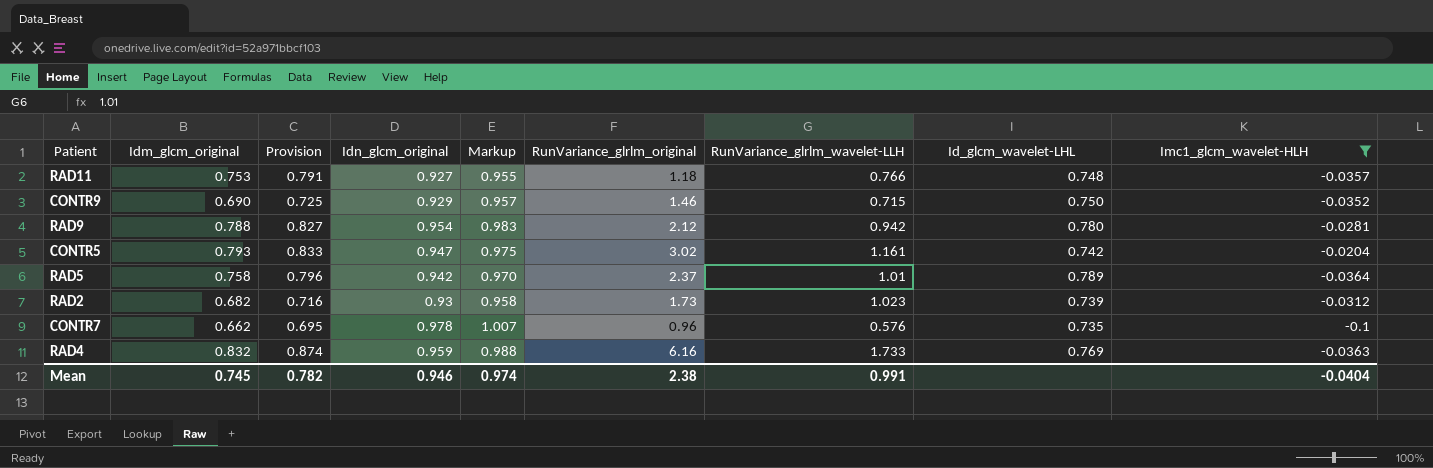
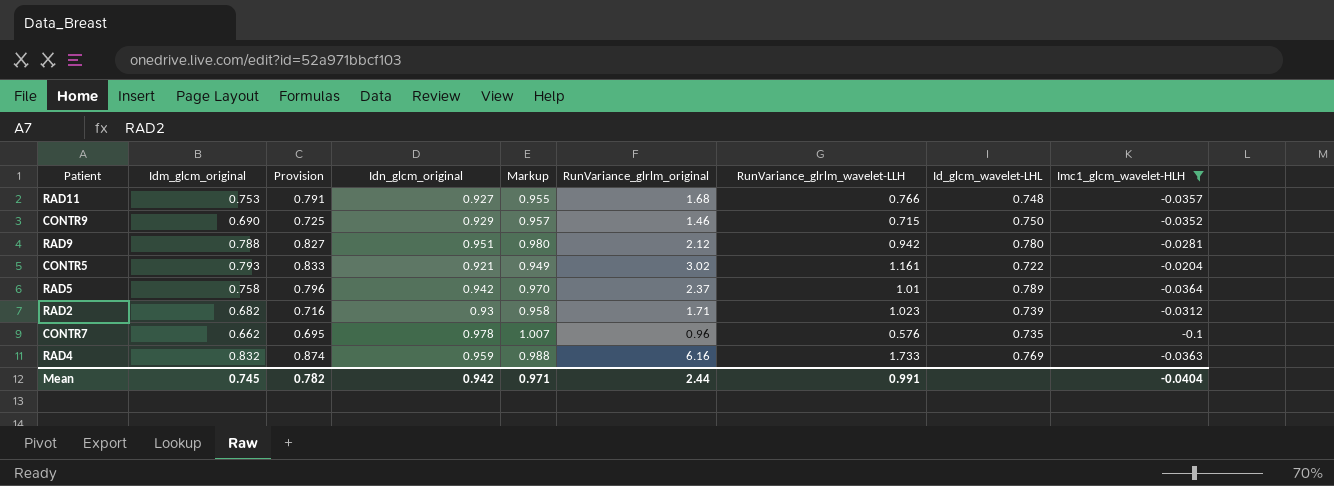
RAD11 | RunVariance_glrlm_original: 1.18 -> 1.68
RAD9 | Idn_glcm_original: 0.954 -> 0.951
RAD9 | Markup: 0.983 -> 0.980
CONTR5 | Idn_glcm_original: 0.947 -> 0.921
CONTR5 | Markup: 0.975 -> 0.949
CONTR5 | Id_glcm_wavelet-LHL: 0.742 -> 0.722
RAD2 | RunVariance_glrlm_original: 1.73 -> 1.71
Mean | Idn_glcm_original: 0.946 -> 0.942
Mean | Markup: 0.974 -> 0.971
Mean | RunVariance_glrlm_original: 2.38 -> 2.44

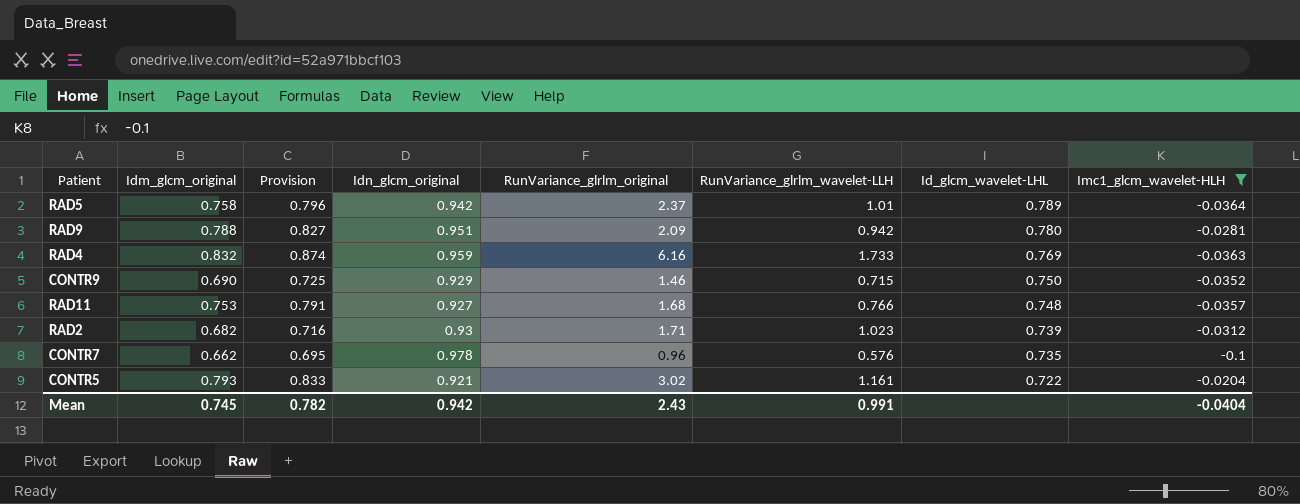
row order: none -> Id_glcm_wavelet-LHL descending
column Markup | formula: [Idn_glcm_original] * 1.03 -> none
RAD9 | RunVariance_glrlm_original: 2.12 -> 2.09
Mean | RunVariance_glrlm_original: 2.44 -> 2.43

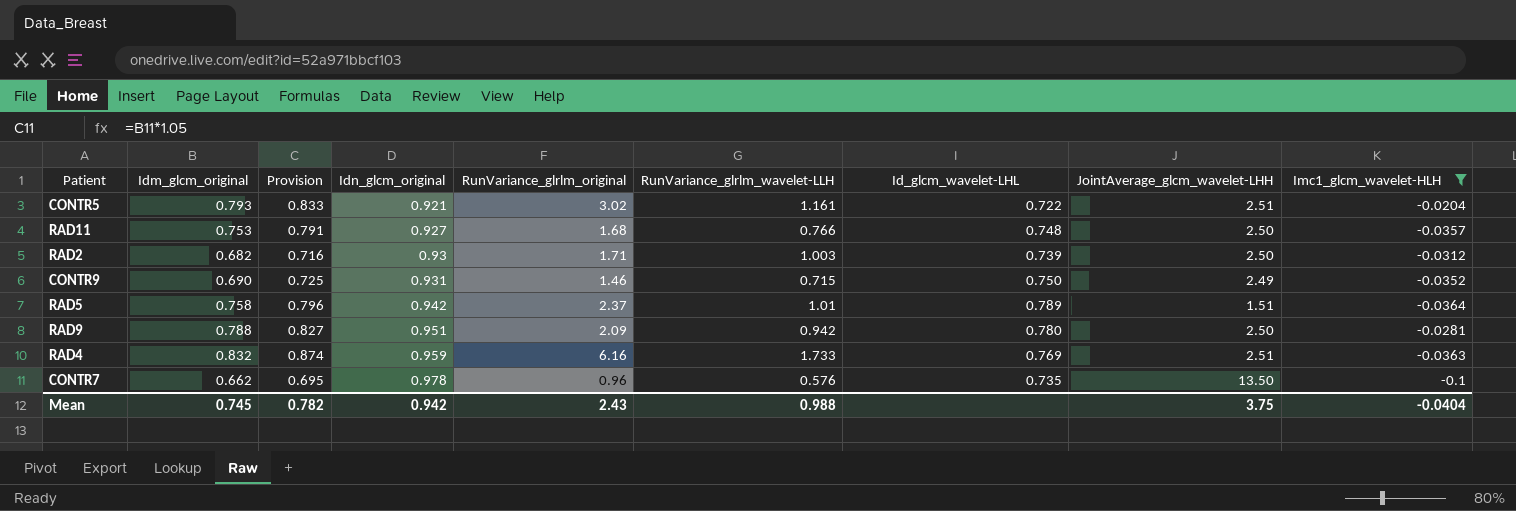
row order: Id_glcm_wavelet-LHL descending -> Idn_glcm_original ascending
column JointAverage_glcm_wavelet-LHH | position: none -> 8
RAD2 | RunVariance_glrlm_wavelet-LLH: 1.023 -> 1.003
CONTR9 | Idn_glcm_original: 0.929 -> 0.931
Mean | RunVariance_glrlm_wavelet-LLH: 0.991 -> 0.988

